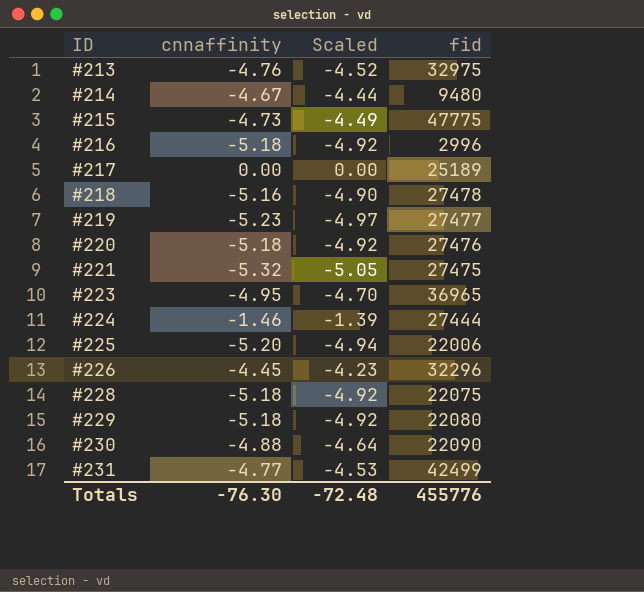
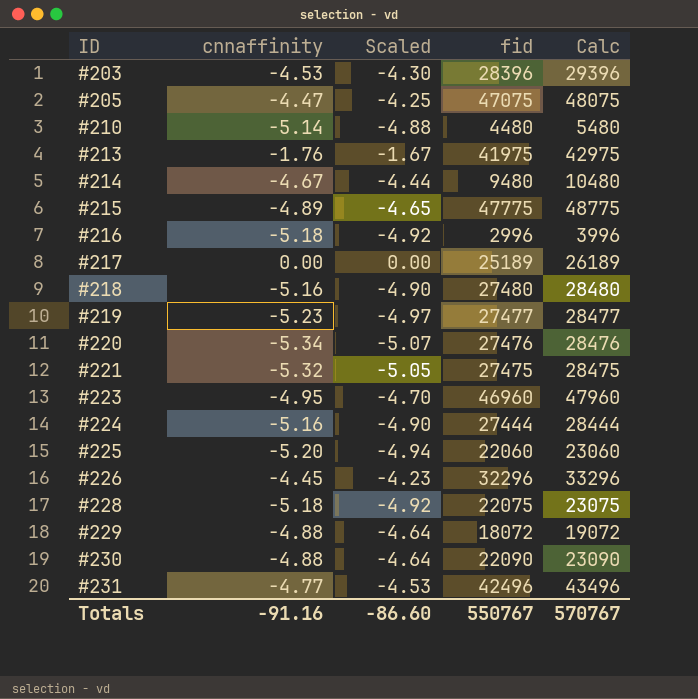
column Calc | formula: none -> [fid] + 1000
row #203: none -> -4.53 | -4.30 | 28396 | 29396
row #205: none -> -4.47 | -4.25 | 47075 | 48075
row #210: none -> -5.14 | -4.88 | 4480 | 5480
#213 | cnnaffinity: -4.76 -> -1.76
#213 | Scaled: -4.52 -> -1.67
#213 | fid: 32975 -> 41975
#215 | cnnaffinity: -4.73 -> -4.89
#215 | Scaled: -4.49 -> -4.65
#218 | fid: 27478 -> 27480
#220 | cnnaffinity: -5.18 -> -5.34
#220 | Scaled: -4.92 -> -5.07
#223 | fid: 36965 -> 46960
#224 | cnnaffinity: -1.46 -> -5.16
#224 | Scaled: -1.39 -> -4.90
#225 | fid: 22006 -> 22060
#229 | cnnaffinity: -5.18 -> -4.88
#229 | Scaled: -4.92 -> -4.64
#229 | fid: 22080 -> 18072
#231 | fid: 42499 -> 42496
Totals | cnnaffinity: -76.30 -> -91.16
Totals | Scaled: -72.48 -> -86.60
Totals | fid: 455776 -> 550767

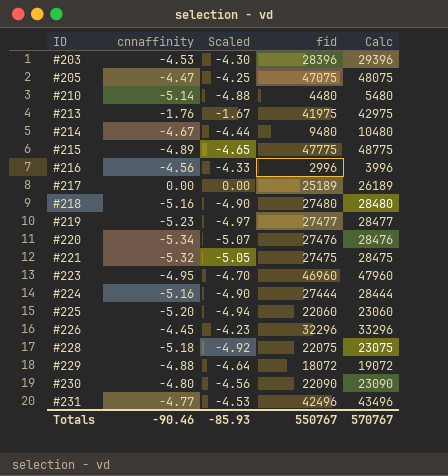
#216 | cnnaffinity: -5.18 -> -4.56
#216 | Scaled: -4.92 -> -4.33
#230 | cnnaffinity: -4.88 -> -4.80
#230 | Scaled: -4.64 -> -4.56
Totals | cnnaffinity: -91.16 -> -90.46
Totals | Scaled: -86.60 -> -85.93

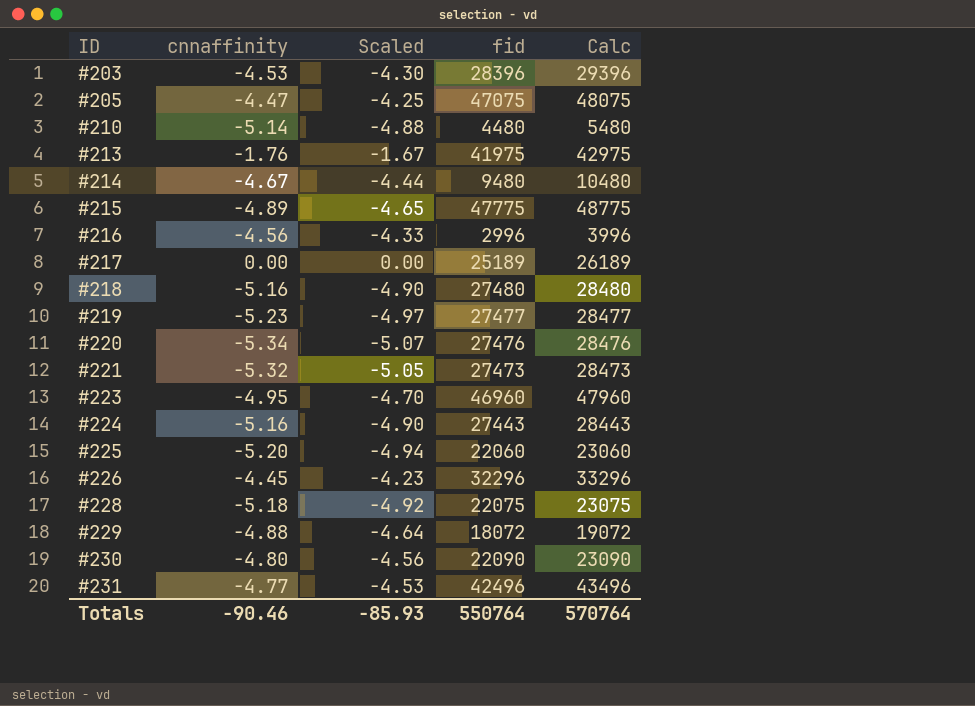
#221 | fid: 27475 -> 27473
#221 | Calc: 28475 -> 28473
#224 | fid: 27444 -> 27443
#224 | Calc: 28444 -> 28443
Totals | fid: 550767 -> 550764
Totals | Calc: 570767 -> 570764

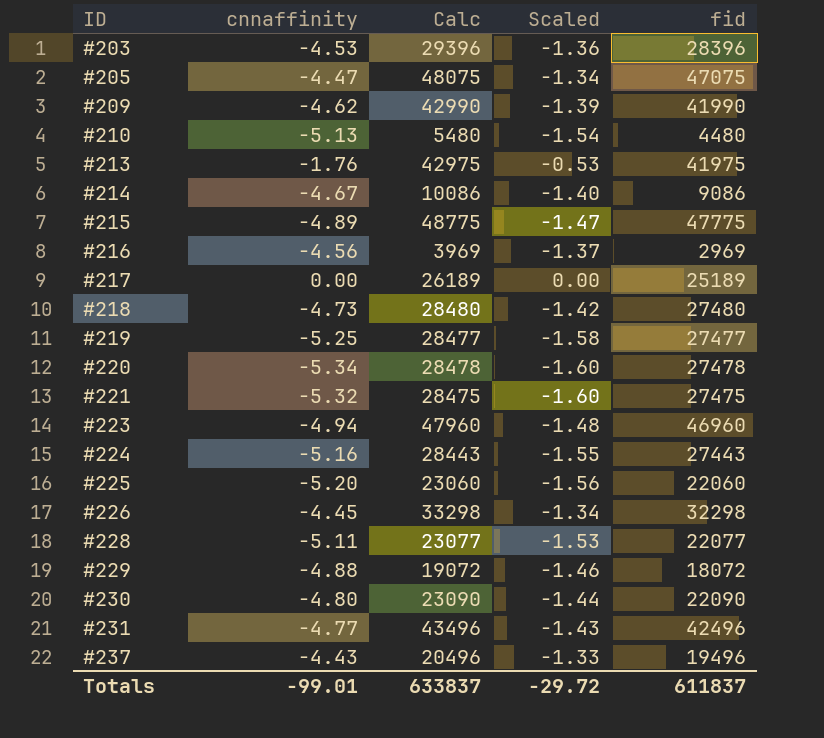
column Calc | position: 5 -> 3
column Scaled | formula: [cnnaffinity] * 0.95 -> [cnnaffinity] * 0.3
row #209: none -> -4.62 | 42990 | -1.39 | 41990
#210 | cnnaffinity: -5.14 -> -5.13
#214 | Calc: 10480 -> 10086
#214 | fid: 9480 -> 9086
#216 | Calc: 3996 -> 3969
#216 | fid: 2996 -> 2969
#218 | cnnaffinity: -5.16 -> -4.73
#219 | cnnaffinity: -5.23 -> -5.25
#220 | Calc: 28476 -> 28478
#220 | fid: 27476 -> 27478
#221 | Calc: 28473 -> 28475
#221 | fid: 27473 -> 27475
#223 | cnnaffinity: -4.95 -> -4.94
#226 | Calc: 33296 -> 33298
#226 | fid: 32296 -> 32298
#228 | cnnaffinity: -5.18 -> -5.11
#228 | Calc: 23075 -> 23077
#228 | fid: 22075 -> 22077
row #237: none -> -4.43 | 20496 | -1.33 | 19496
Totals | cnnaffinity: -90.46 -> -99.01
Totals | Calc: 570764 -> 633837
Totals | Scaled: -85.93 -> -29.72
Totals | fid: 550764 -> 611837

